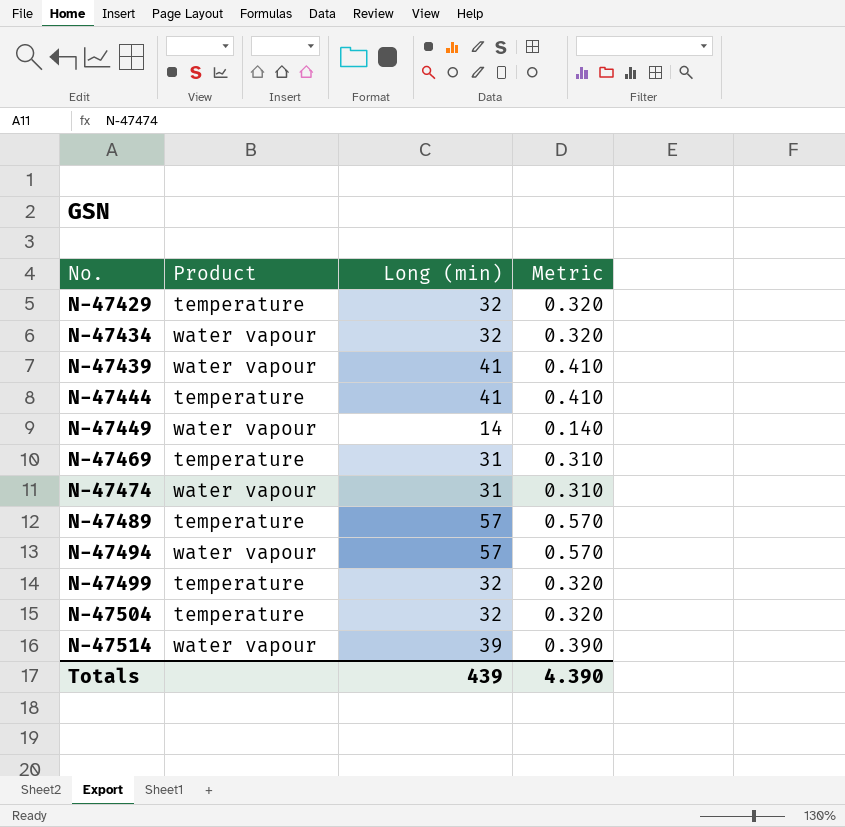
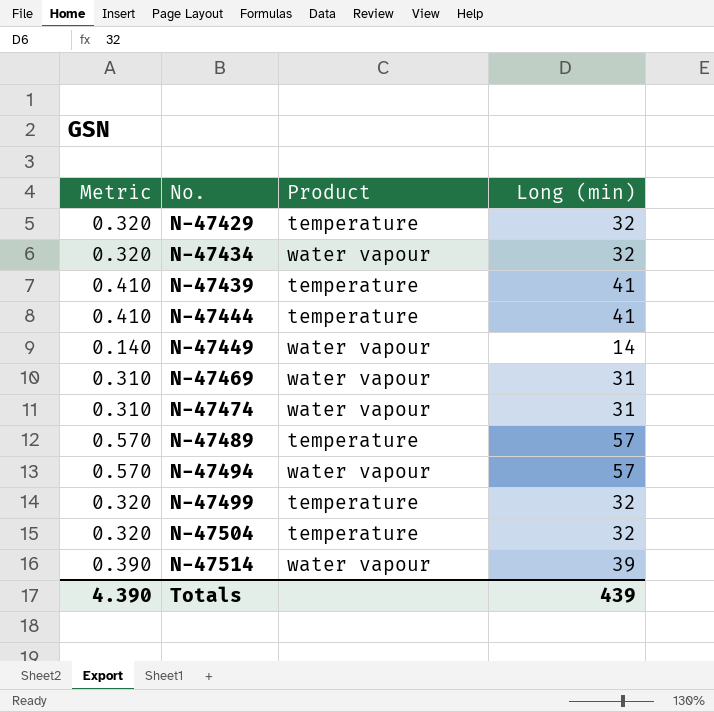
column Metric | position: 4 -> 1
N-47439 | Product: water vapour -> temperature
N-47469 | Product: temperature -> water vapour

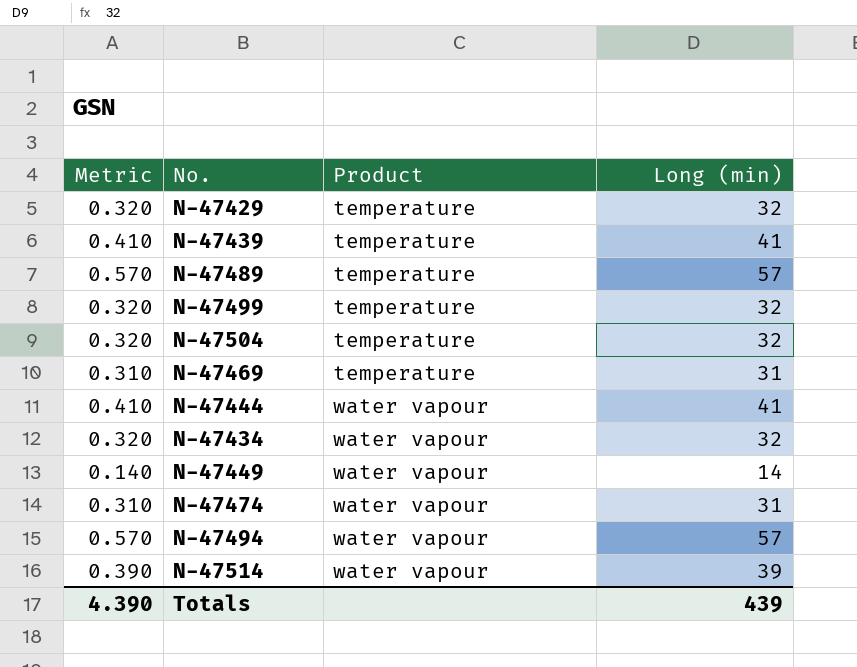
row order: No. ascending -> Product ascending
N-47469 | Product: water vapour -> temperature
N-47444 | Product: temperature -> water vapour

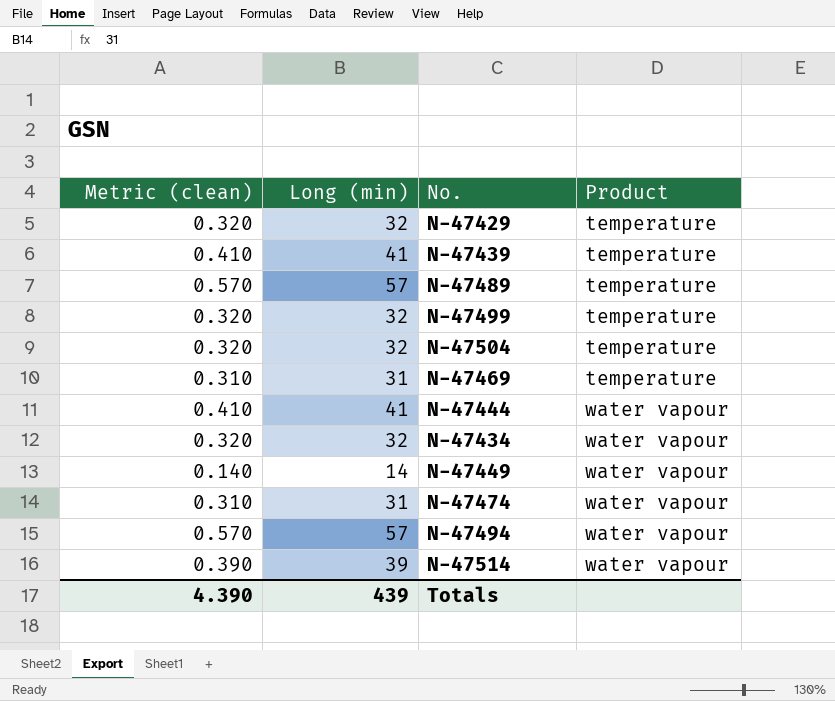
column name: Metric -> Metric (clean)
column Long (min) | position: 4 -> 2

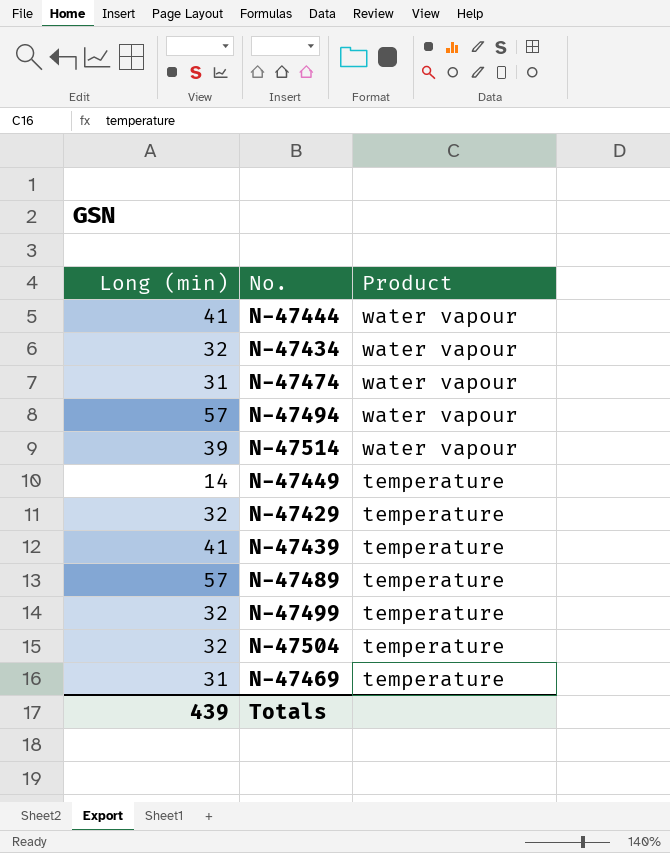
row order: Product ascending -> Product descending
column Metric (clean) | formula: [Long (min)] * 0.01 -> none
N-47449 | Product: water vapour -> temperature

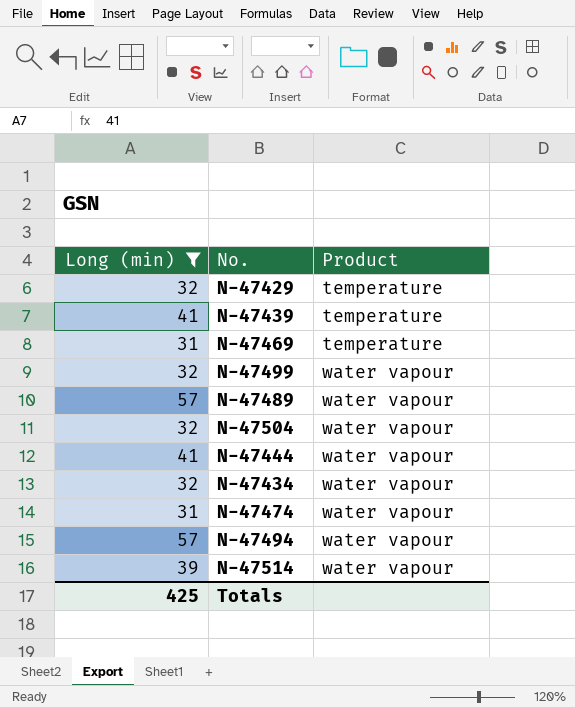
filter: none -> Long (min) != 14
row order: Product descending -> Product ascending
N-47499 | Product: temperature -> water vapour
N-47489 | Product: temperature -> water vapour
N-47504 | Product: temperature -> water vapour
Totals | Long (min): 439 -> 425

